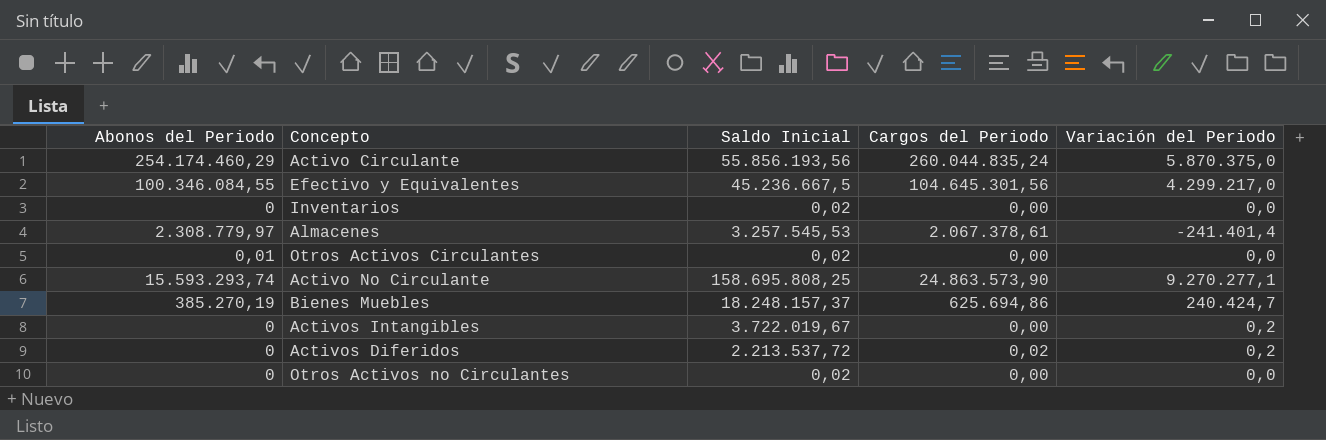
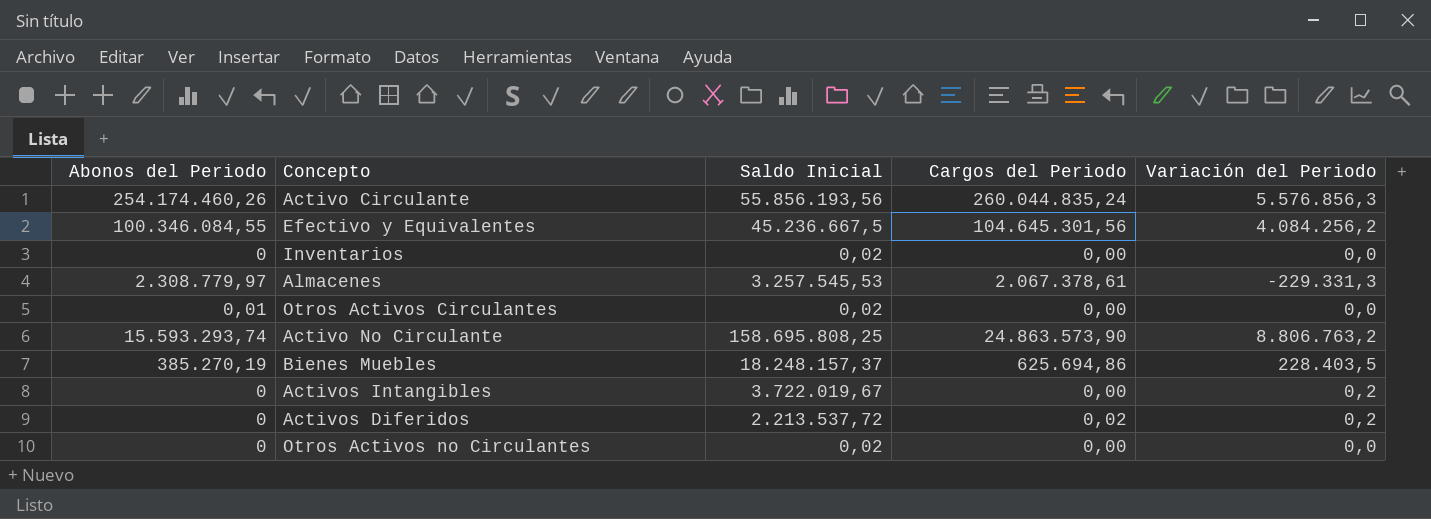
Activo Circulante | Abonos del Periodo: 254.174.460,29 -> 254.174.460,26
Activo Circulante | Variación del Periodo: 5.870.375,0 -> 5.576.856,3
Efectivo y Equivalentes | Variación del Periodo: 4.299.217,0 -> 4.084.256,2
Almacenes | Variación del Periodo: -241.401,4 -> -229.331,3
Activo No Circulante | Variación del Periodo: 9.270.277,1 -> 8.806.763,2
Bienes Muebles | Variación del Periodo: 240.424,7 -> 228.403,5

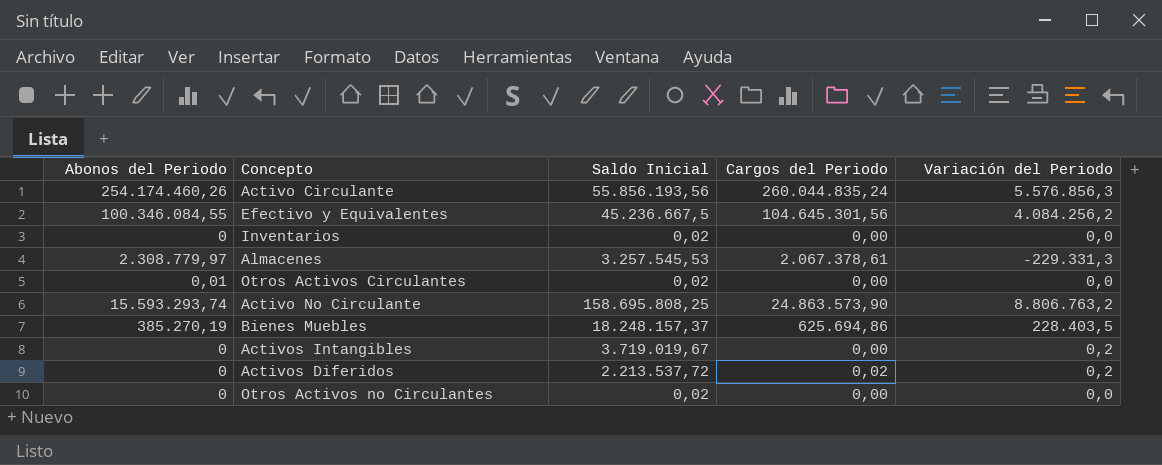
Activos Intangibles | Saldo Inicial: 3.722.019,67 -> 3.719.019,67

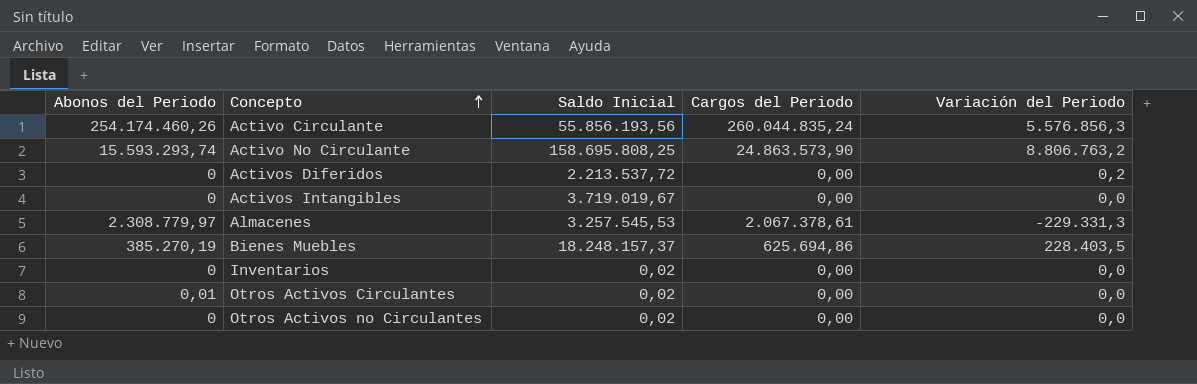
row order: none -> Concepto ascending
row Efectivo y Equivalentes: 100.346.084,55 | 45.236.667,5 | 104.645.301,56 | 4.084.256,2 -> none
Activos Diferidos | Cargos del Periodo: 0,02 -> 0,00
Activos Intangibles | Variación del Periodo: 0,2 -> 0,0

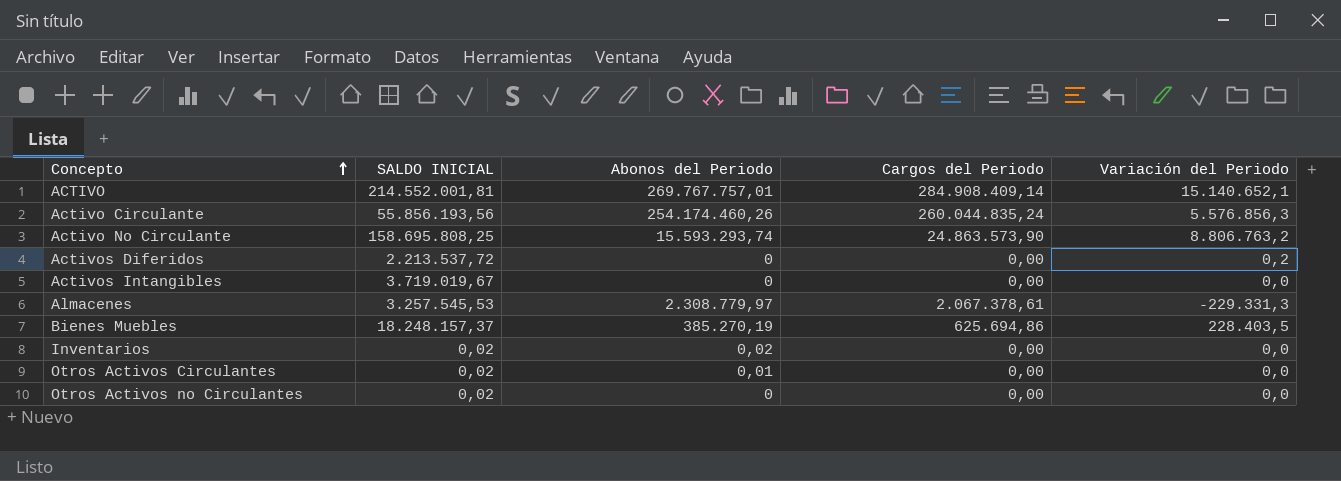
column name: Saldo Inicial -> SALDO INICIAL
column Abonos del Periodo | position: 1 -> 3
row ACTIVO: none -> 214.552.001,81 | 269.767.757,01 | 284.908.409,14 | 15.140.652,1
Inventarios | Abonos del Periodo: 0 -> 0,02

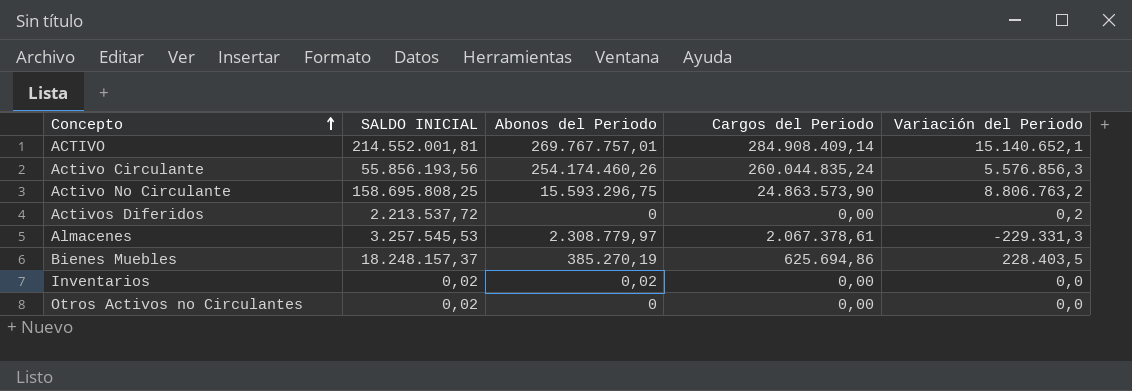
row Activos Intangibles: 3.719.019,67 | 0 | 0,00 | 0,0 -> none
row Otros Activos Circulantes: 0,02 | 0,01 | 0,00 | 0,0 -> none
Activo No Circulante | Abonos del Periodo: 15.593.293,74 -> 15.593.296,75

